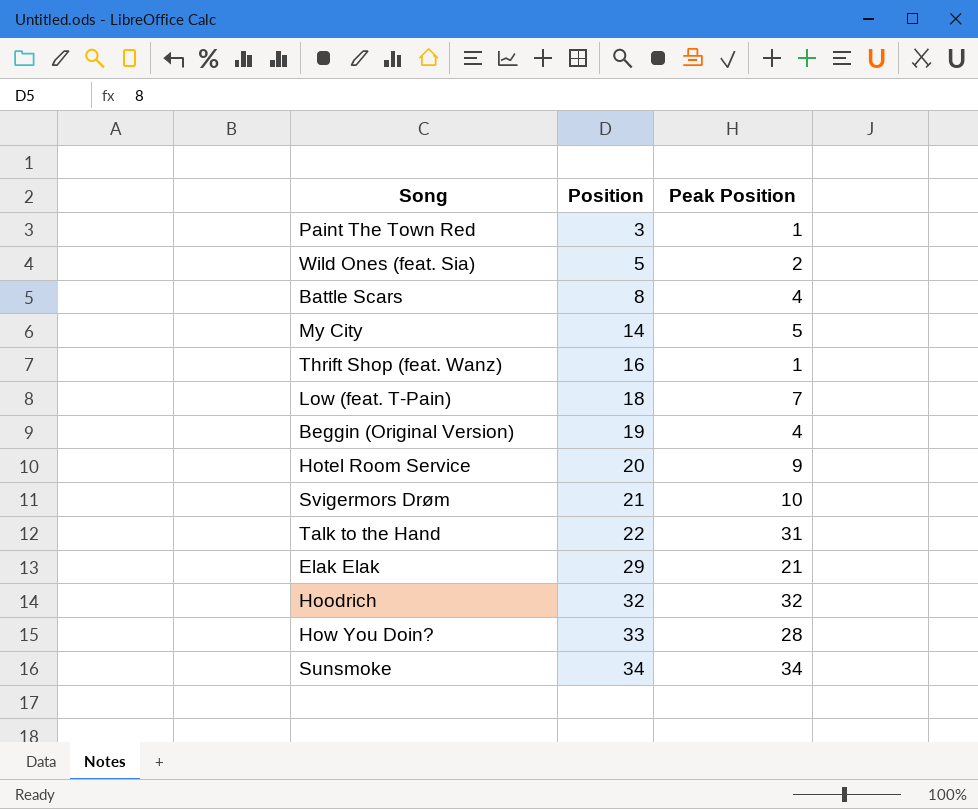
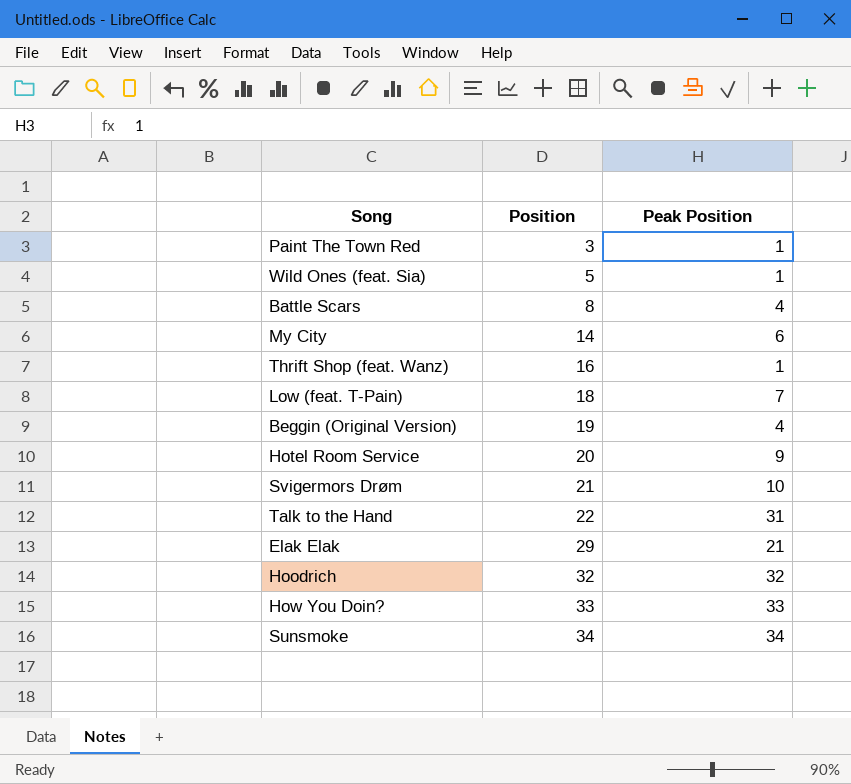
Wild Ones (feat. Sia) | Peak Position: 2 -> 1
My City | Peak Position: 5 -> 6
How You Doin? | Peak Position: 28 -> 33

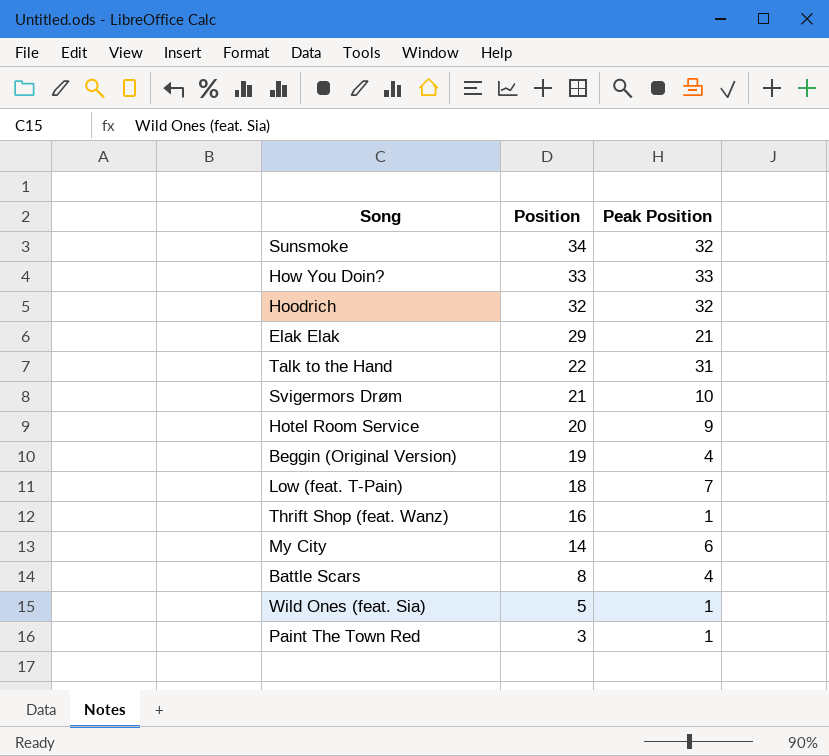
row order: Position ascending -> Position descending
Sunsmoke | Peak Position: 34 -> 32

